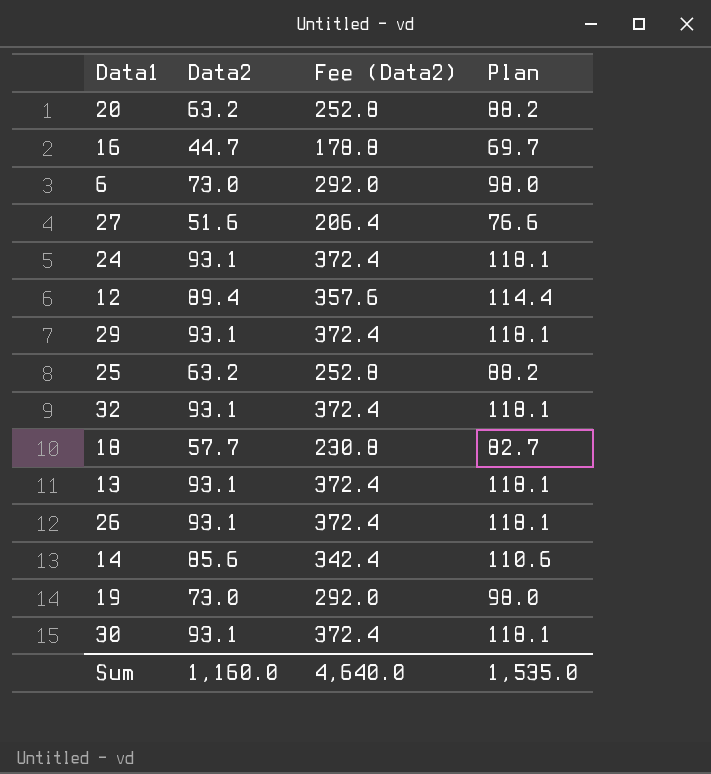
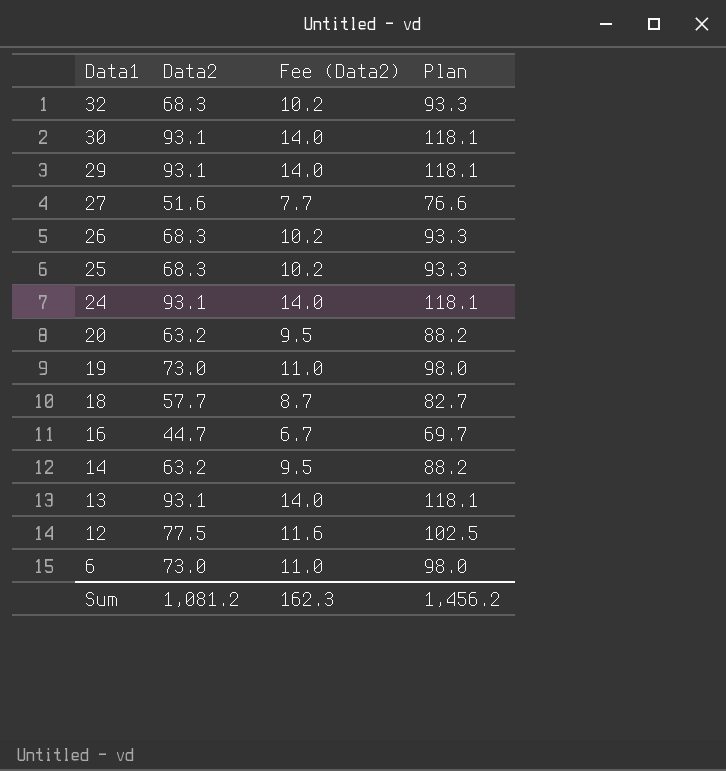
row order: none -> Data1 descending
column Fee (Data2) | formula: [Data2] * 4 -> [Data2] * 0.15
32 | Data2: 93.1 -> 68.3
32 | Plan: 118.1 -> 93.3
26 | Data2: 93.1 -> 68.3
26 | Plan: 118.1 -> 93.3
25 | Data2: 63.2 -> 68.3
25 | Plan: 88.2 -> 93.3
14 | Data2: 85.6 -> 63.2
14 | Plan: 110.6 -> 88.2
12 | Data2: 89.4 -> 77.5
12 | Plan: 114.4 -> 102.5
Sum | Data2: 1,160.0 -> 1,081.2
Sum | Fee (Data2): 4,640.0 -> 162.3
Sum | Plan: 1,535.0 -> 1,456.2

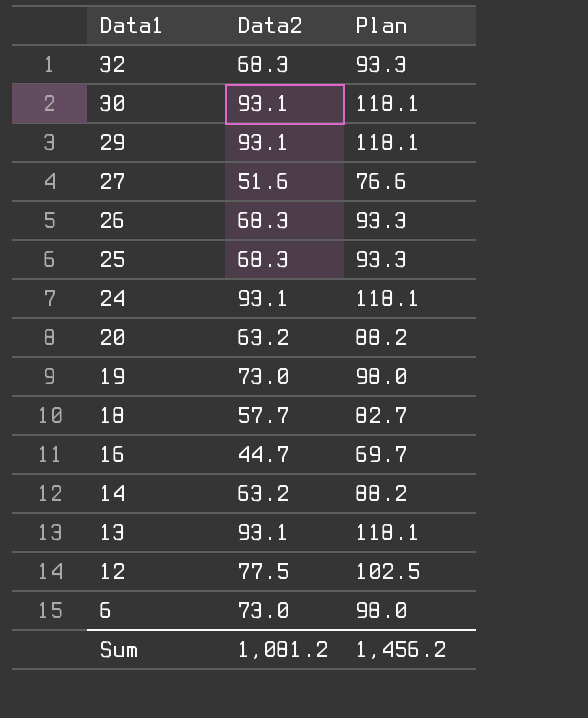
column Fee (Data2) | formula: [Data2] * 0.15 -> none

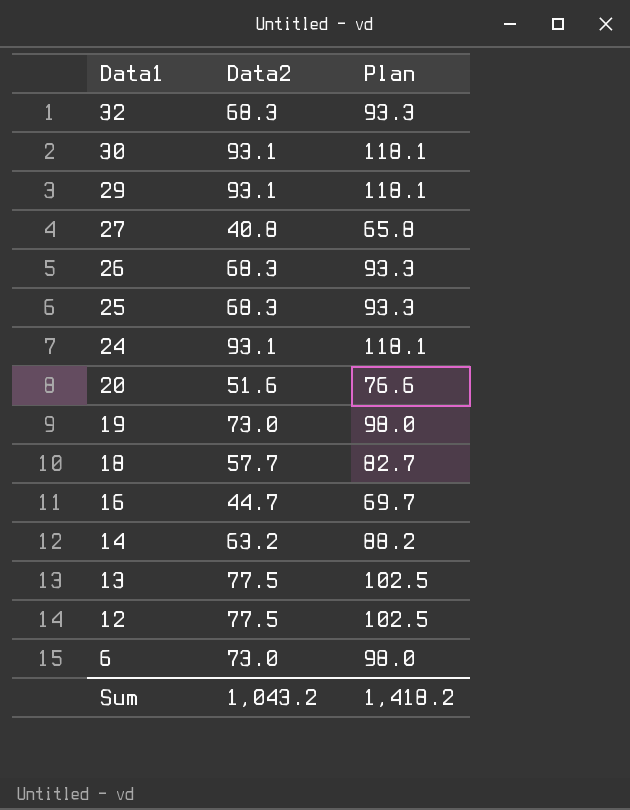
27 | Data2: 51.6 -> 40.8
27 | Plan: 76.6 -> 65.8
20 | Data2: 63.2 -> 51.6
20 | Plan: 88.2 -> 76.6
13 | Data2: 93.1 -> 77.5
13 | Plan: 118.1 -> 102.5
Sum | Data2: 1,081.2 -> 1,043.2
Sum | Plan: 1,456.2 -> 1,418.2

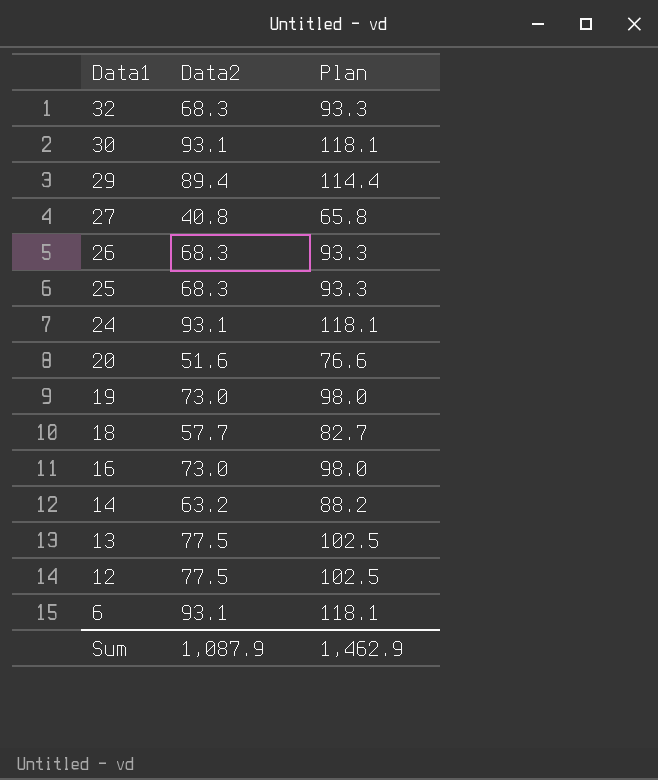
29 | Data2: 93.1 -> 89.4
29 | Plan: 118.1 -> 114.4
16 | Data2: 44.7 -> 73.0
16 | Plan: 69.7 -> 98.0
6 | Data2: 73.0 -> 93.1
6 | Plan: 98.0 -> 118.1
Sum | Data2: 1,043.2 -> 1,087.9
Sum | Plan: 1,418.2 -> 1,462.9

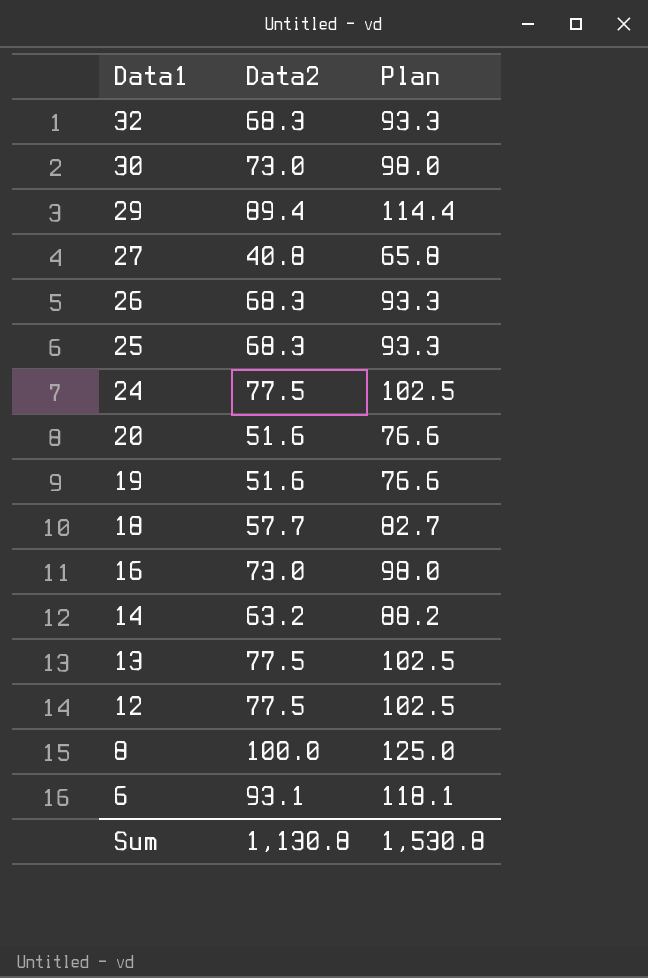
30 | Data2: 93.1 -> 73.0
30 | Plan: 118.1 -> 98.0
24 | Data2: 93.1 -> 77.5
24 | Plan: 118.1 -> 102.5
19 | Data2: 73.0 -> 51.6
19 | Plan: 98.0 -> 76.6
row 8: none -> 100.0 | 125.0
Sum | Data2: 1,087.9 -> 1,130.8
Sum | Plan: 1,462.9 -> 1,530.8

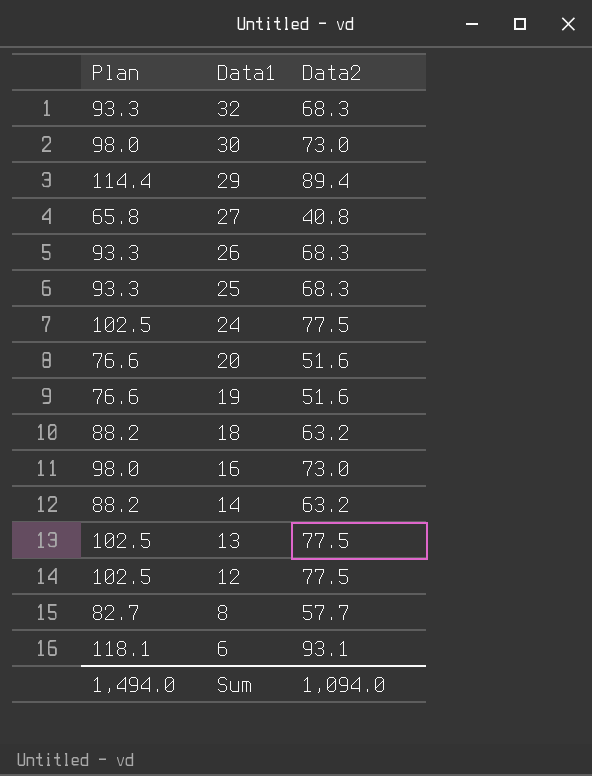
column Plan | position: 3 -> 1
18 | Plan: 82.7 -> 88.2
18 | Data2: 57.7 -> 63.2
8 | Plan: 125.0 -> 82.7
8 | Data2: 100.0 -> 57.7
Sum | Plan: 1,530.8 -> 1,494.0
Sum | Data2: 1,130.8 -> 1,094.0

